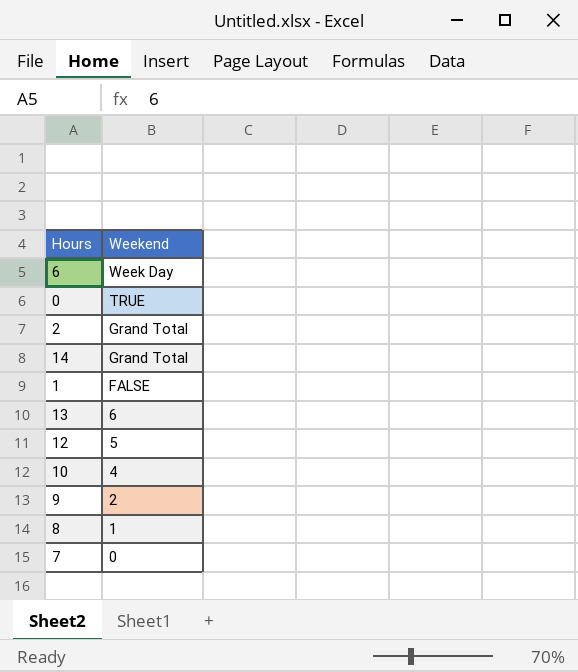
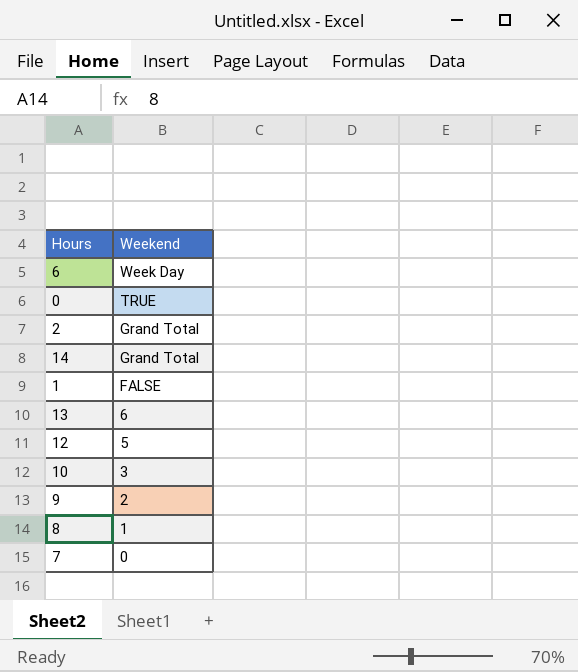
10 | Weekend: 4 -> 3

